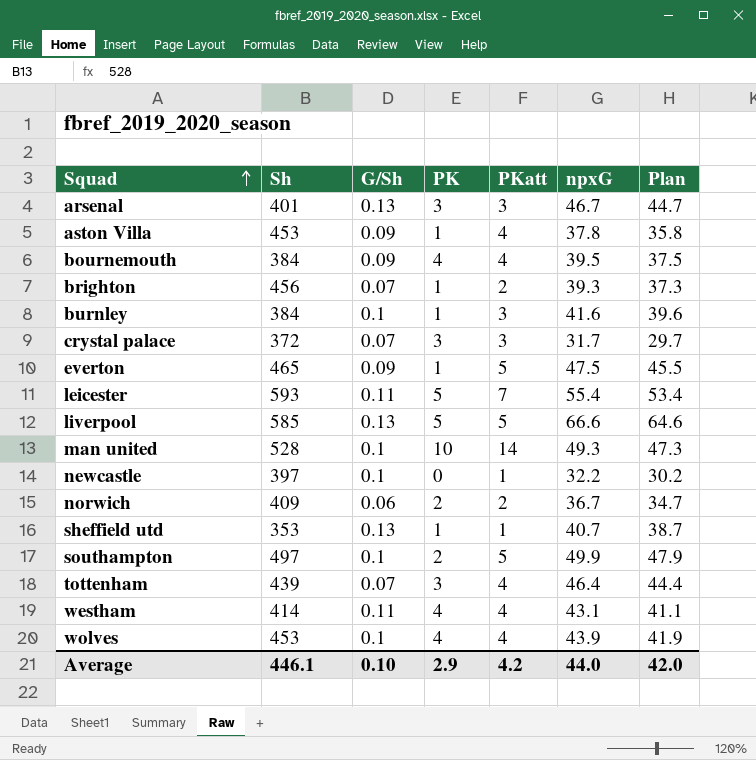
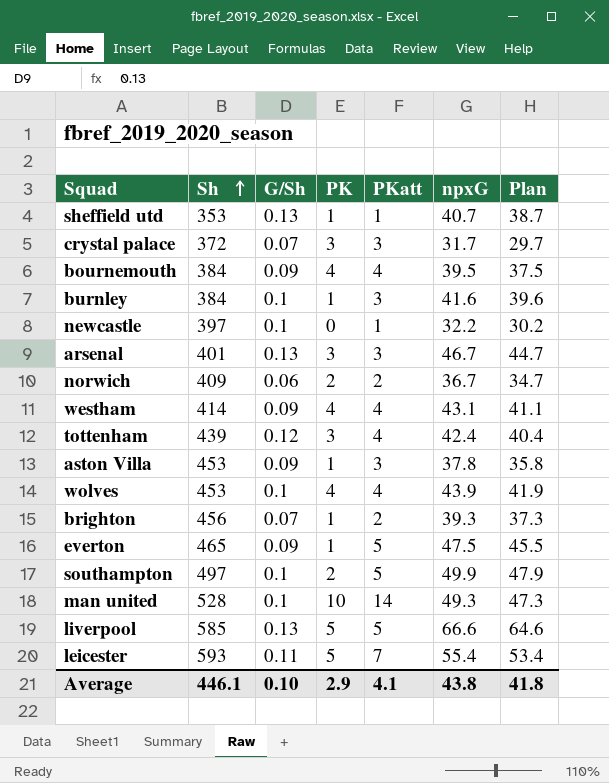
row order: Squad ascending -> Sh ascending
westham | G/Sh: 0.11 -> 0.09
tottenham | G/Sh: 0.07 -> 0.12
tottenham | npxG: 46.4 -> 42.4
tottenham | Plan: 44.4 -> 40.4
aston Villa | PKatt: 4 -> 3
Average | PKatt: 4.2 -> 4.1
Average | npxG: 44.0 -> 43.8
Average | Plan: 42.0 -> 41.8

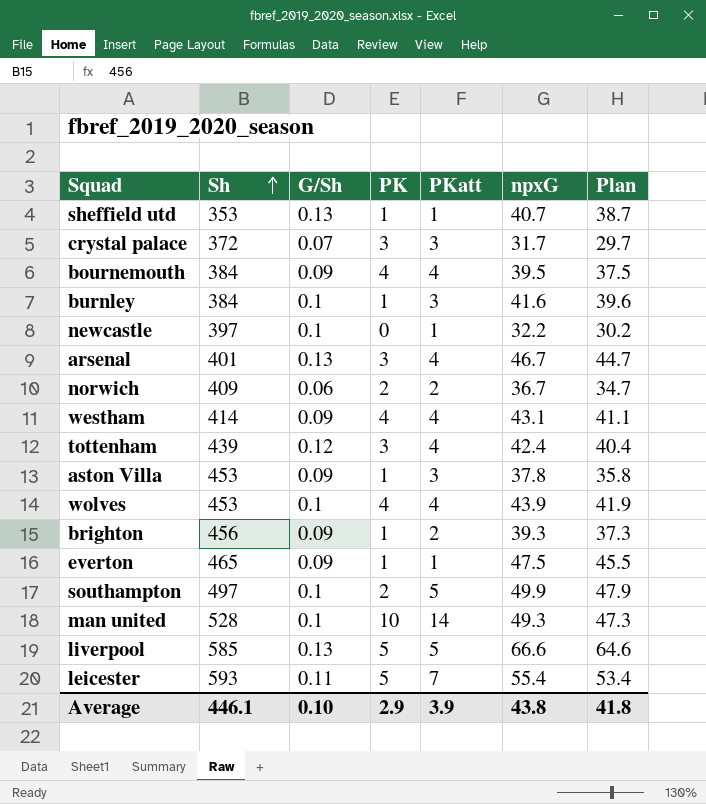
arsenal | PKatt: 3 -> 4
brighton | G/Sh: 0.07 -> 0.09
everton | PKatt: 5 -> 1
Average | PKatt: 4.1 -> 3.9

